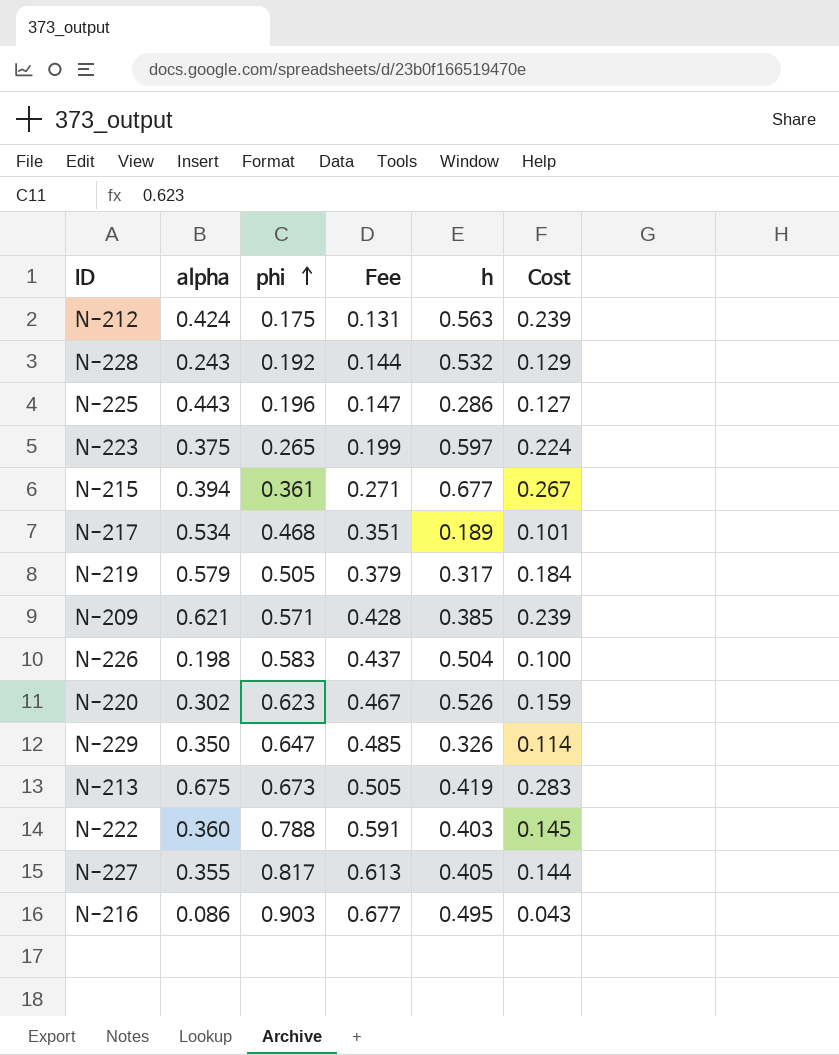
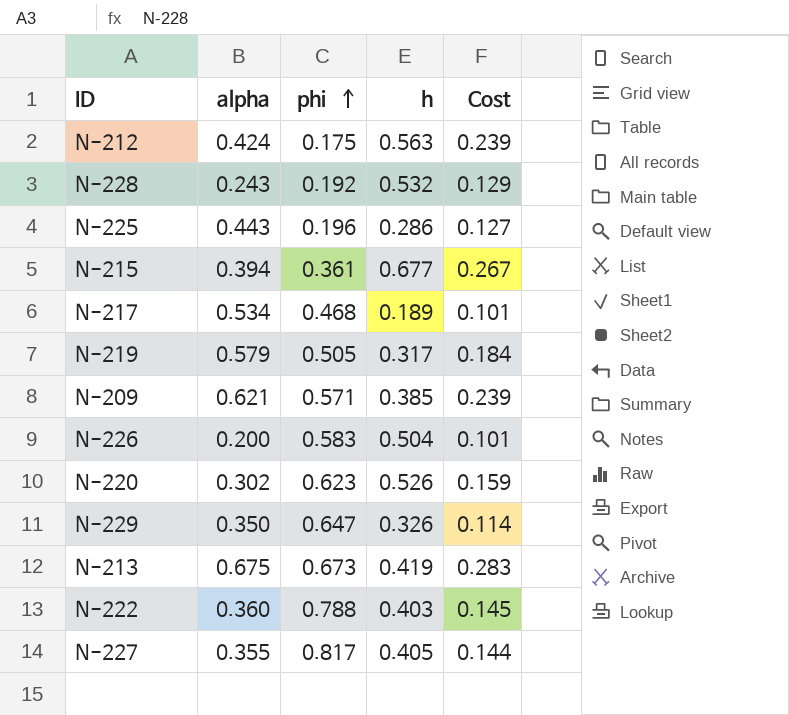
column Fee | formula: [phi] * 0.75 -> none
row N-223: 0.375 | 0.265 | 0.199 | 0.597 | 0.224 -> none
row N-216: 0.086 | 0.903 | 0.677 | 0.495 | 0.043 -> none
N-226 | alpha: 0.198 -> 0.200
N-226 | Cost: 0.100 -> 0.101

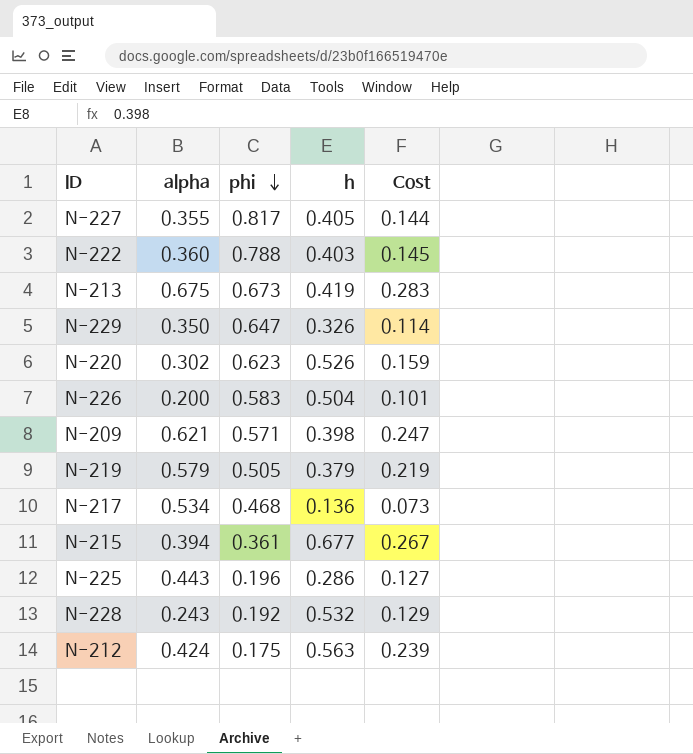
row order: phi ascending -> phi descending
N-209 | h: 0.385 -> 0.398
N-209 | Cost: 0.239 -> 0.247
N-219 | h: 0.317 -> 0.379
N-219 | Cost: 0.184 -> 0.219
N-217 | h: 0.189 -> 0.136
N-217 | Cost: 0.101 -> 0.073

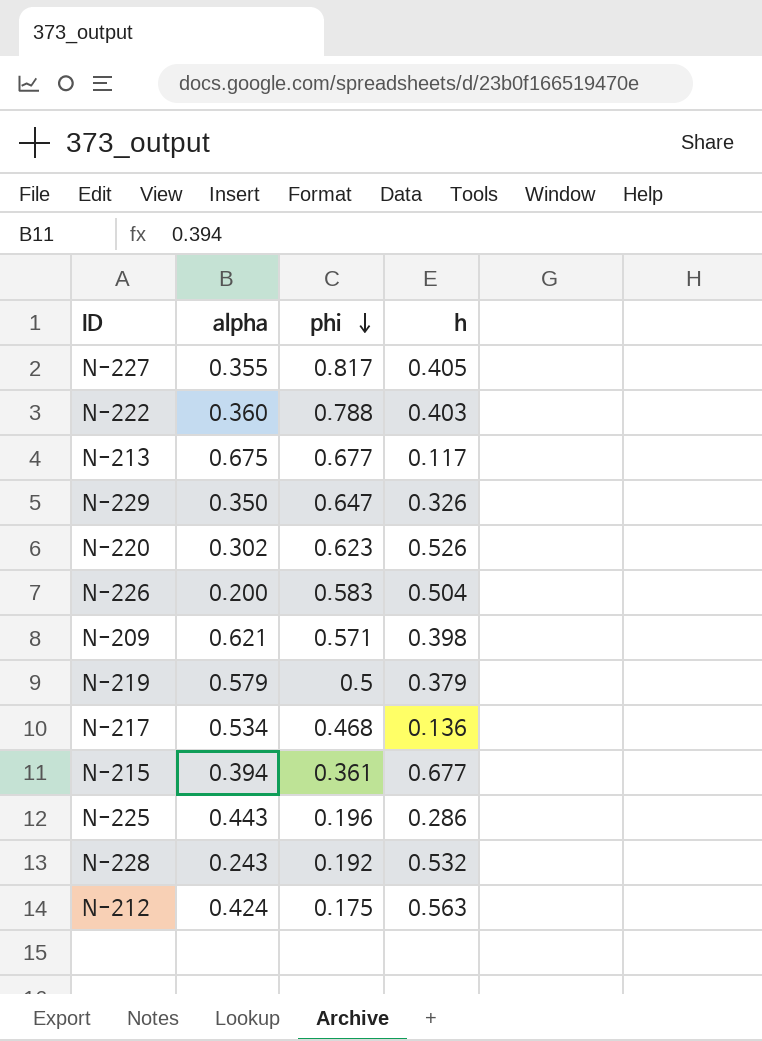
column Cost | formula: [alpha] * [h] -> none
N-213 | phi: 0.673 -> 0.677
N-213 | h: 0.419 -> 0.117
N-219 | phi: 0.505 -> 0.5

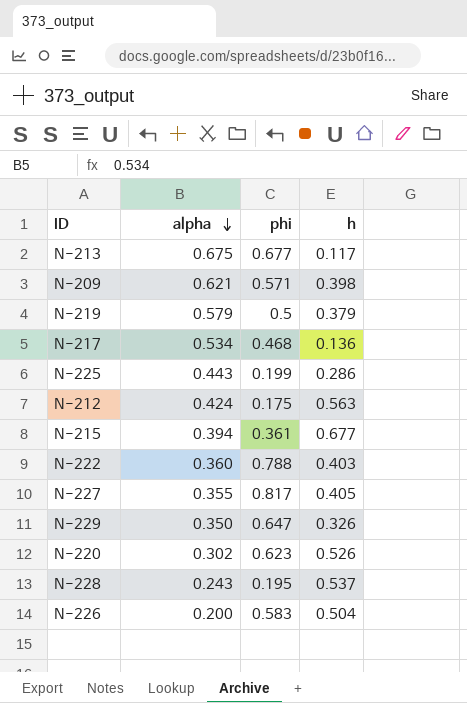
row order: phi descending -> alpha descending
N-225 | phi: 0.196 -> 0.199
N-228 | phi: 0.192 -> 0.195
N-228 | h: 0.532 -> 0.537

